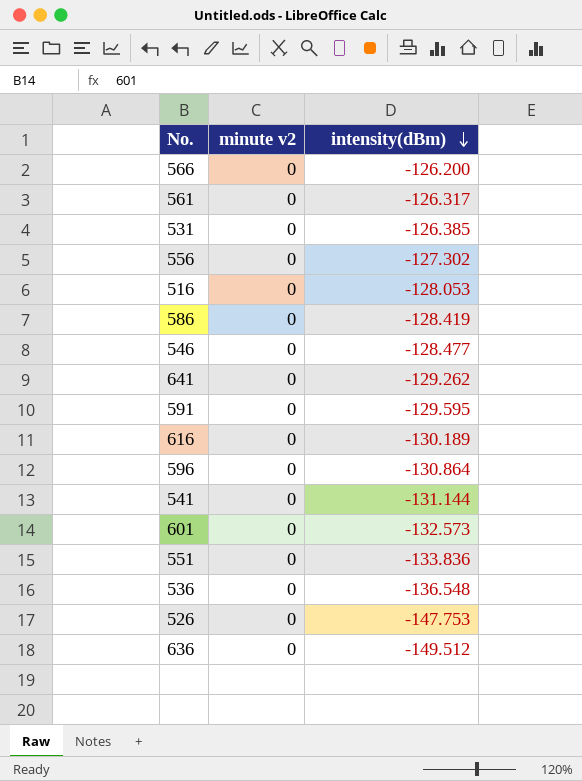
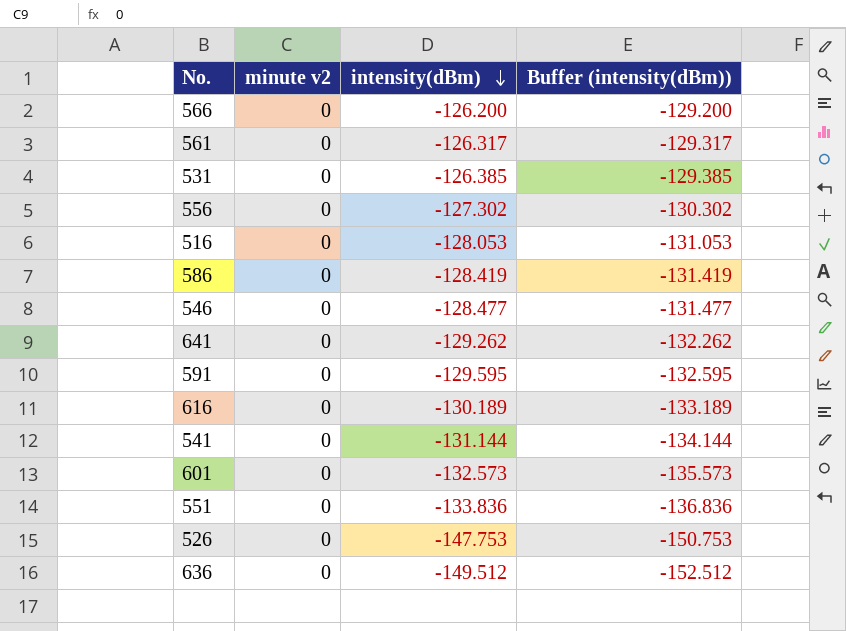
column Buffer (intensity(dBm)) | formula: none -> [intensity(dBm)] - 3
row 596: 0 | -130.864 -> none
row 536: 0 | -136.548 -> none

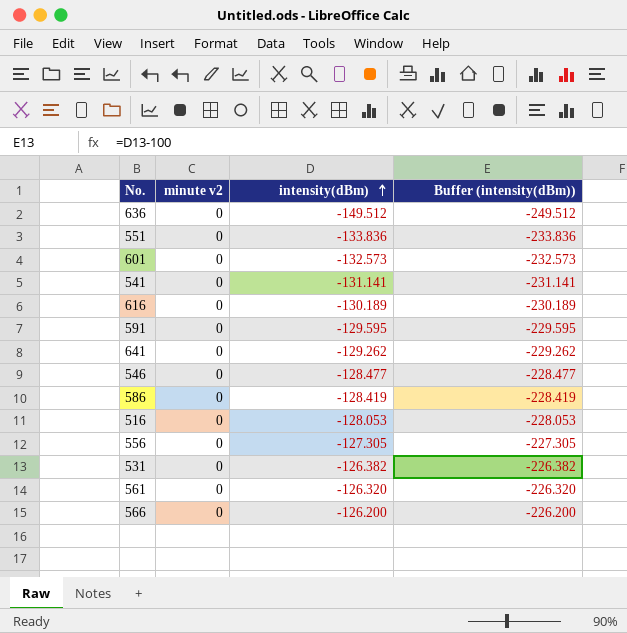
row order: intensity(dBm) descending -> intensity(dBm) ascending
column Buffer (intensity(dBm)) | formula: [intensity(dBm)] - 3 -> [intensity(dBm)] - 100
row 526: 0 | -147.753 | -150.753 -> none
541 | intensity(dBm): -131.144 -> -131.141
556 | intensity(dBm): -127.302 -> -127.305
531 | intensity(dBm): -126.385 -> -126.382
561 | intensity(dBm): -126.317 -> -126.320

